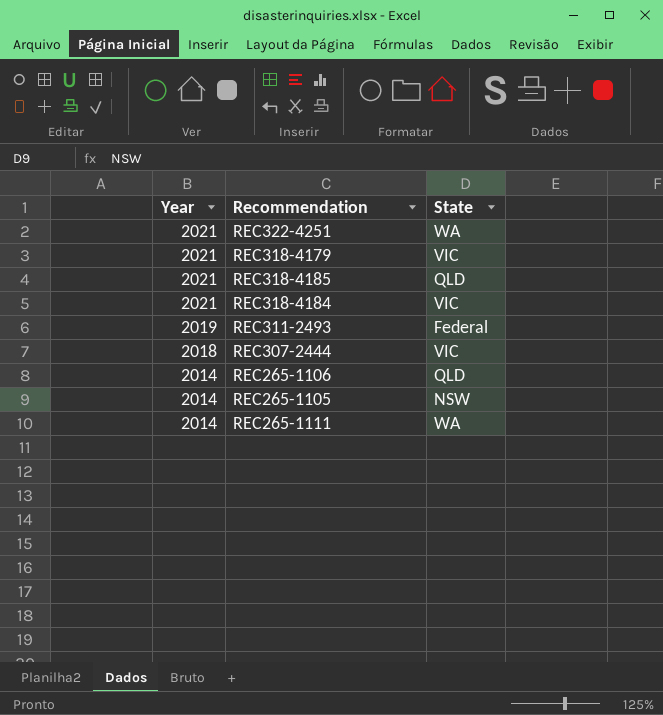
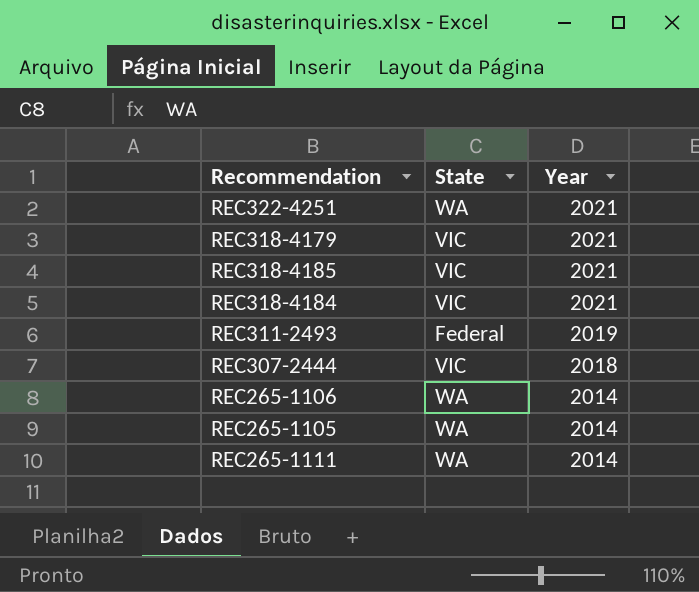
column Year | position: 1 -> 3
REC318-4185 | State: QLD -> VIC
REC265-1106 | State: QLD -> WA
REC265-1105 | State: NSW -> WA

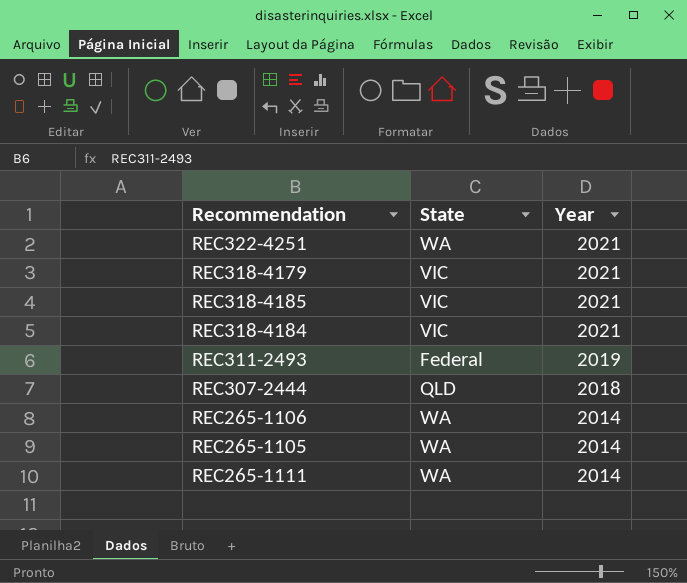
REC307-2444 | State: VIC -> QLD

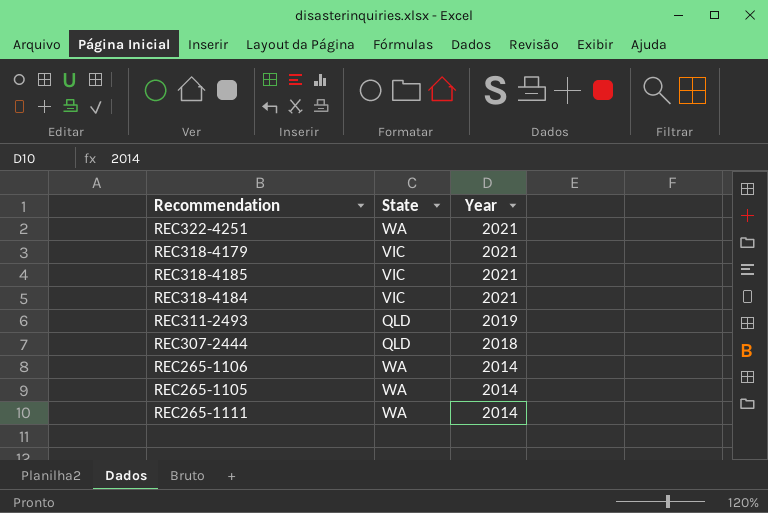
REC311-2493 | State: Federal -> QLD

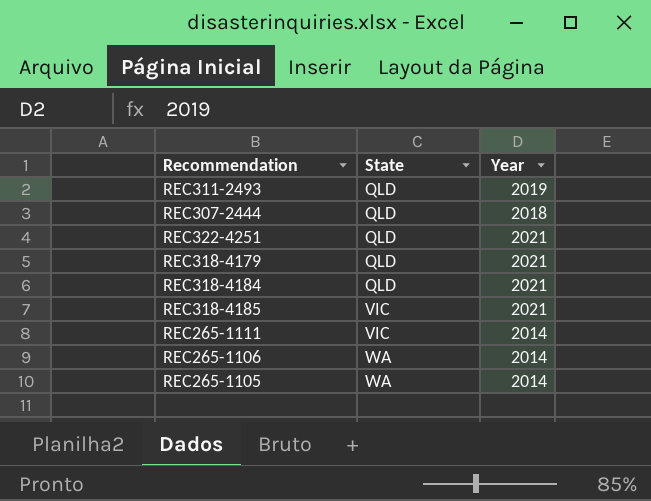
row order: Year descending -> State ascending
REC322-4251 | State: WA -> QLD
REC318-4179 | State: VIC -> QLD
REC318-4184 | State: VIC -> QLD
REC265-1111 | State: WA -> VIC

